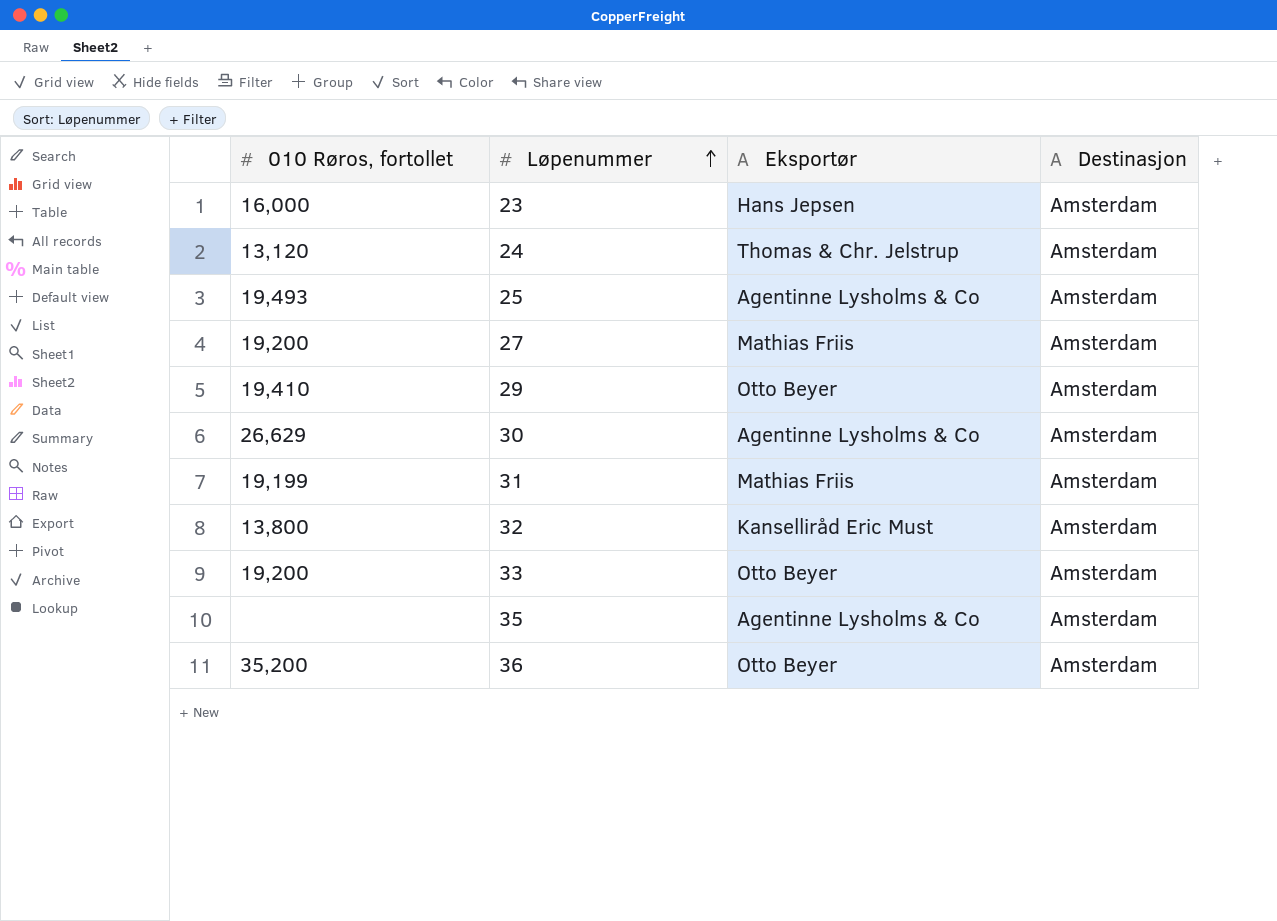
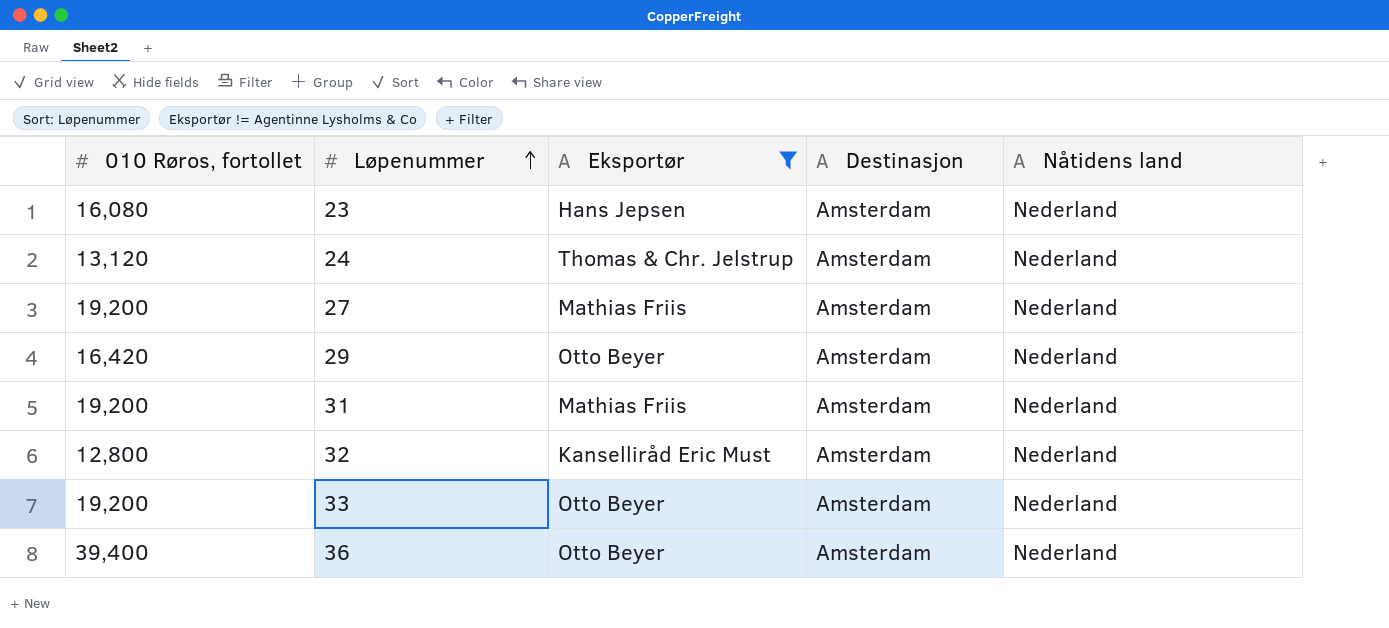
filter: none -> Eksportør != Agentinne Lysholms & Co
column Nåtidens land | position: none -> 5
23 | 010 Røros, fortollet: 16,000 -> 16,080
29 | 010 Røros, fortollet: 19,410 -> 16,420
31 | 010 Røros, fortollet: 19,199 -> 19,200
32 | 010 Røros, fortollet: 13,800 -> 12,800
36 | 010 Røros, fortollet: 35,200 -> 39,400

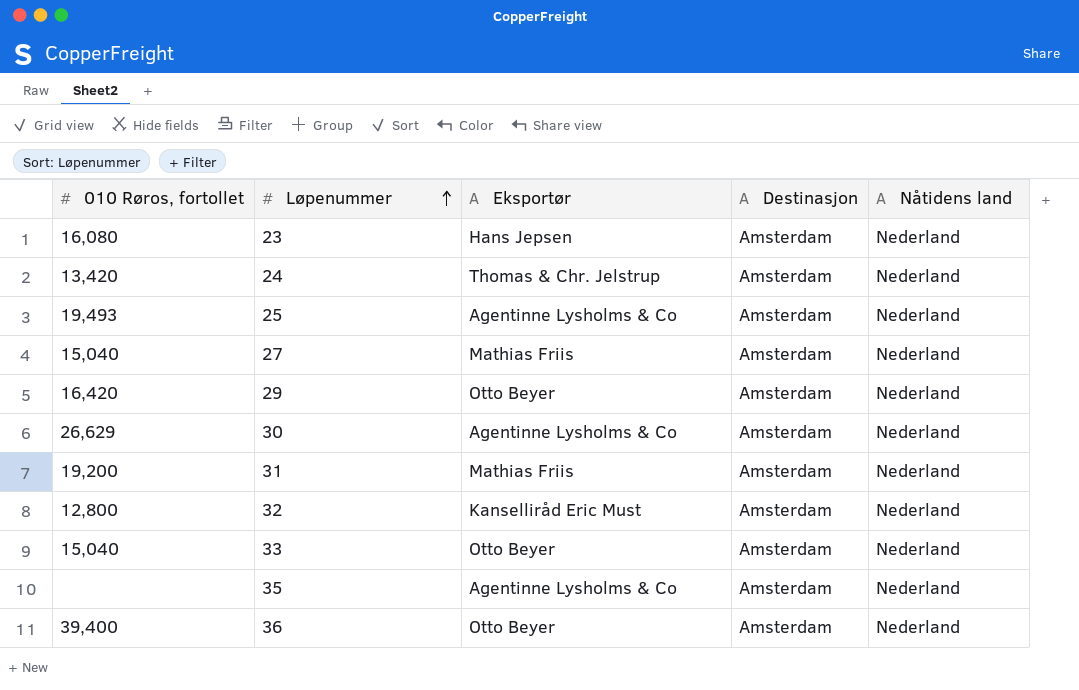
filter: Eksportør != Agentinne Lysholms & Co -> none
24 | 010 Røros, fortollet: 13,120 -> 13,420
27 | 010 Røros, fortollet: 19,200 -> 15,040
33 | 010 Røros, fortollet: 19,200 -> 15,040

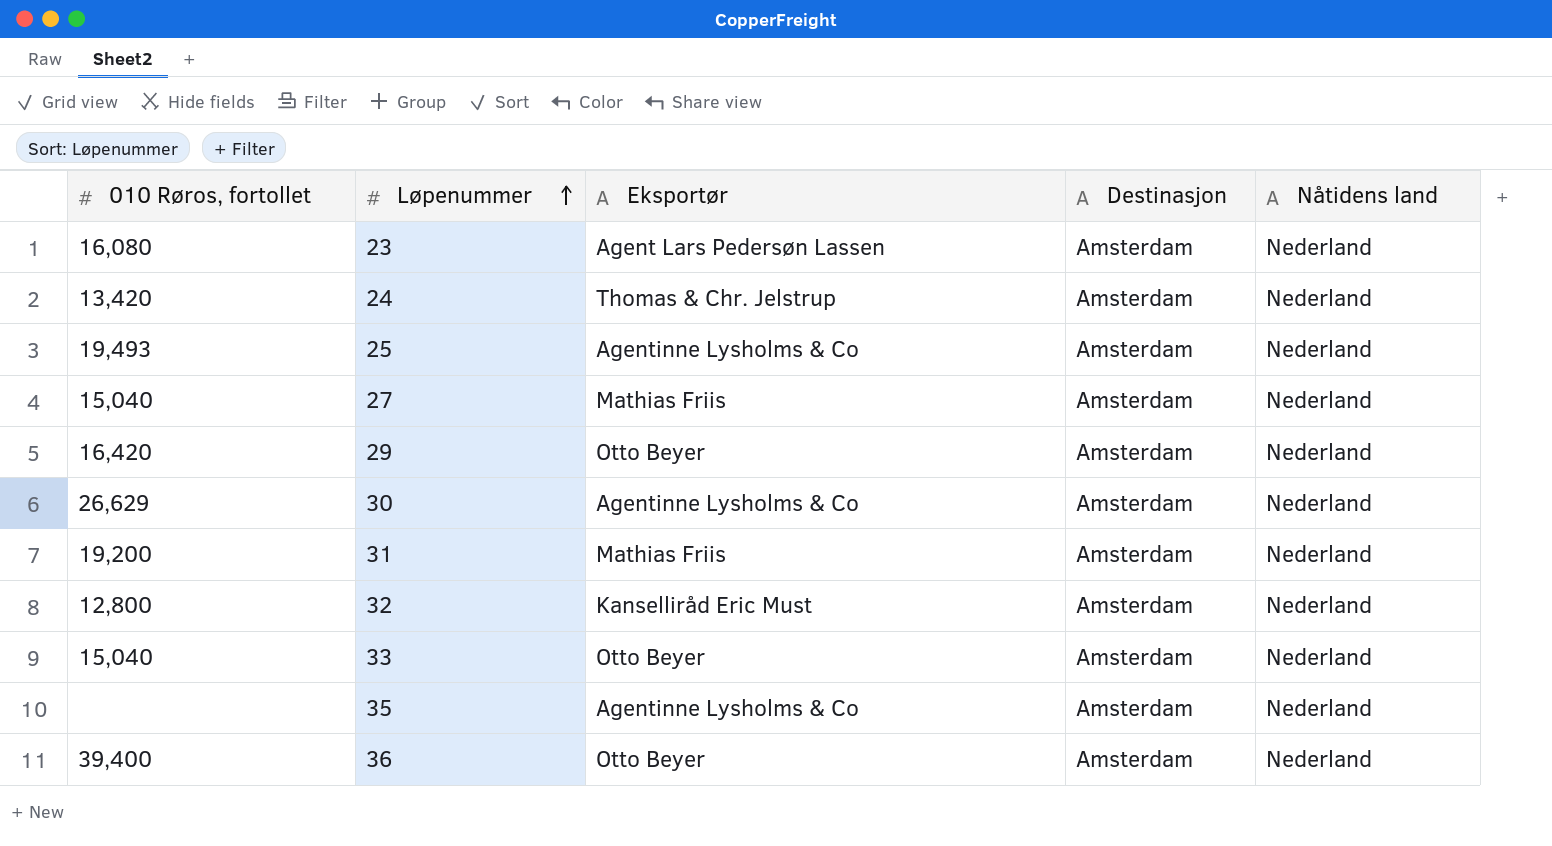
23 | Eksportør: Hans Jepsen -> Agent Lars Pedersøn Lassen

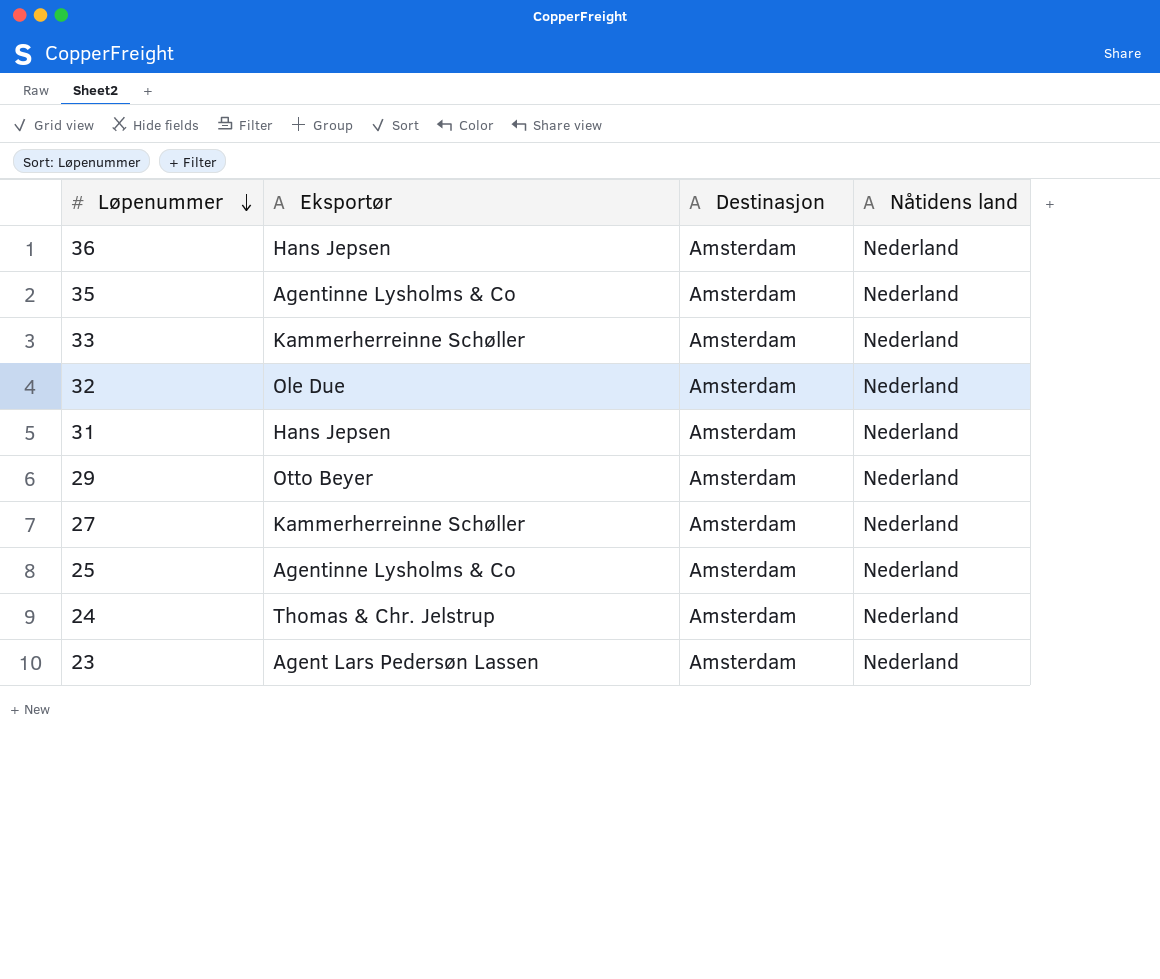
row order: Løpenummer ascending -> Løpenummer descending
column 010 Røros, fortollet | position: 1 -> none
row 30: 26,629 | Agentinne Lysholms & Co | Amsterdam | Nederland -> none
36 | Eksportør: Otto Beyer -> Hans Jepsen
33 | Eksportør: Otto Beyer -> Kammerherreinne Schøller
32 | Eksportør: Kanselliråd Eric Must -> Ole Due
31 | Eksportør: Mathias Friis -> Hans Jepsen
27 | Eksportør: Mathias Friis -> Kammerherreinne Schøller

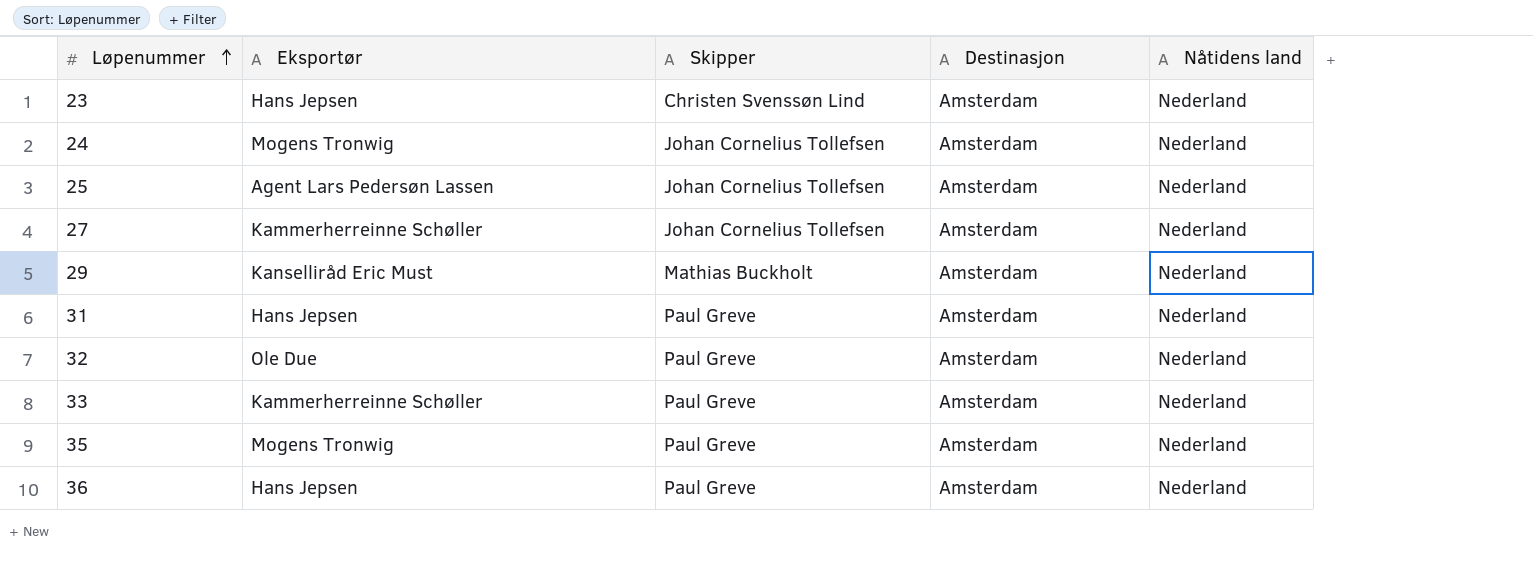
row order: Løpenummer descending -> Løpenummer ascending
column Skipper | position: none -> 3
23 | Eksportør: Agent Lars Pedersøn Lassen -> Hans Jepsen
24 | Eksportør: Thomas & Chr. Jelstrup -> Mogens Tronwig
25 | Eksportør: Agentinne Lysholms & Co -> Agent Lars Pedersøn Lassen
29 | Eksportør: Otto Beyer -> Kanselliråd Eric Must
35 | Eksportør: Agentinne Lysholms & Co -> Mogens Tronwig

